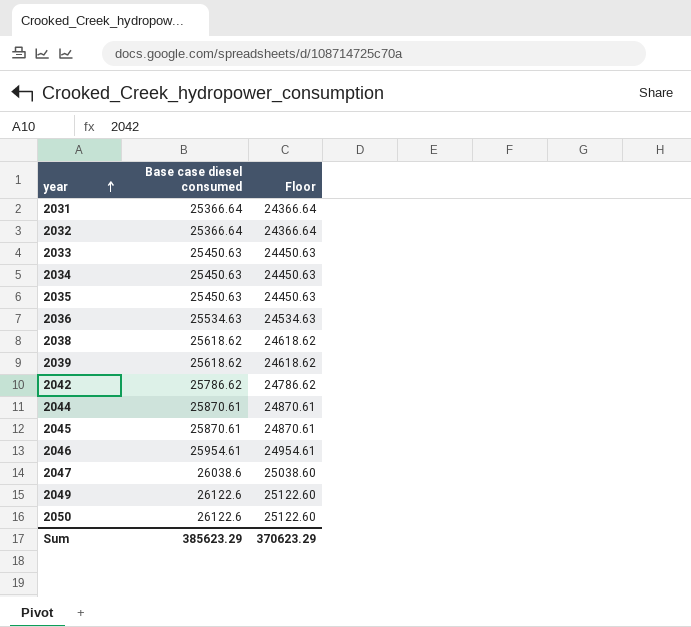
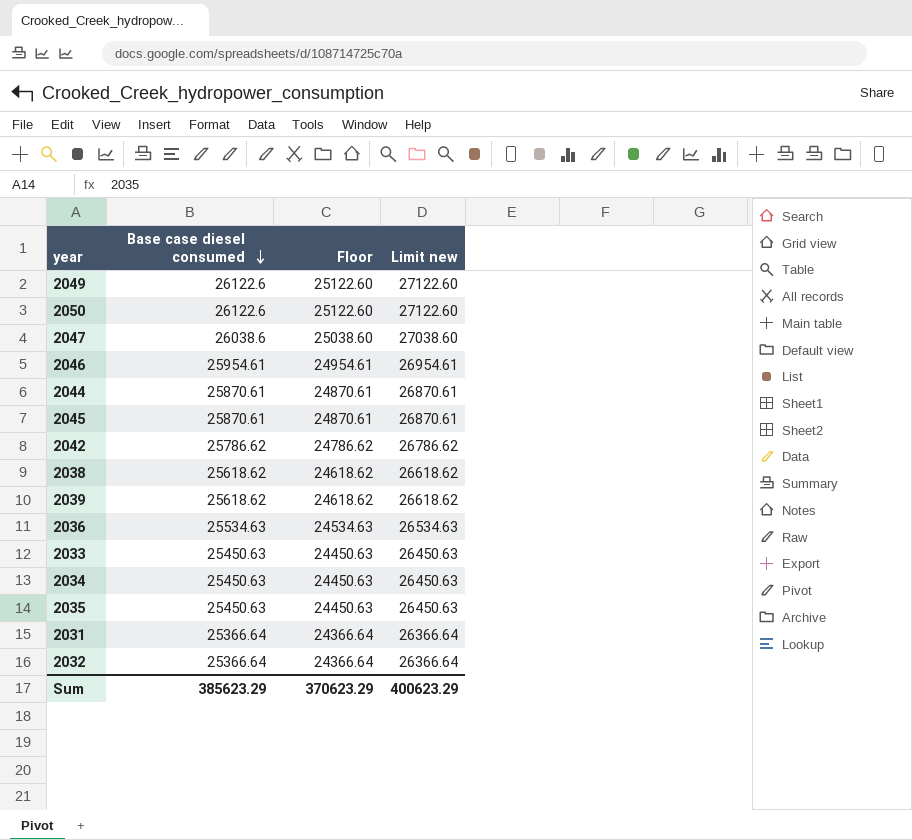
row order: year ascending -> Base case diesel consumed descending
column Limit new | formula: none -> [Base case diesel consumed] + 1000

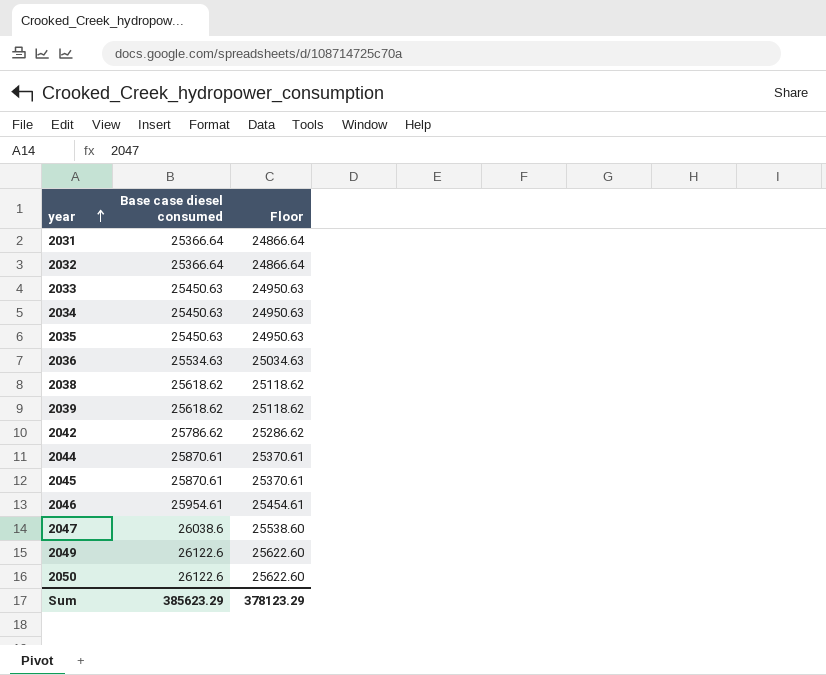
row order: Base case diesel consumed descending -> year ascending
column Limit new | formula: [Base case diesel consumed] + 1000 -> none
column Floor | formula: [Base case diesel consumed] - 1000 -> [Base case diesel consumed] - 500
Sum | Floor: 370623.29 -> 378123.29

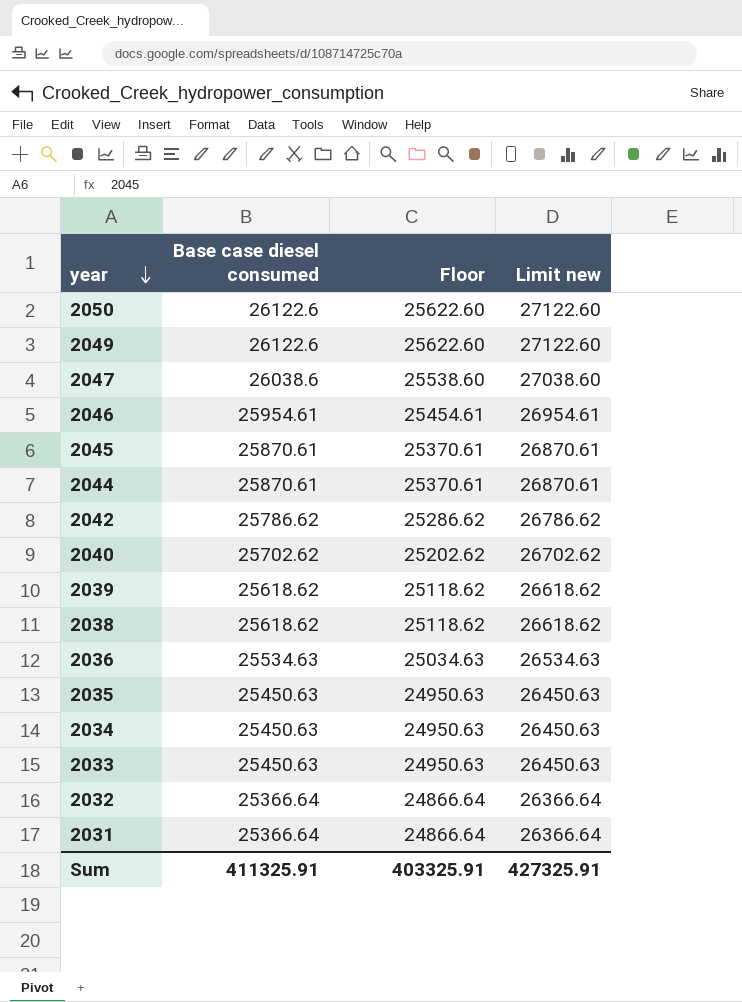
row order: year ascending -> year descending
column Limit new | formula: none -> [Base case diesel consumed] + 1000
row 2040: none -> 25702.62 | 25202.62 | 26702.62
Sum | Base case diesel consumed: 385623.29 -> 411325.91
Sum | Floor: 378123.29 -> 403325.91

